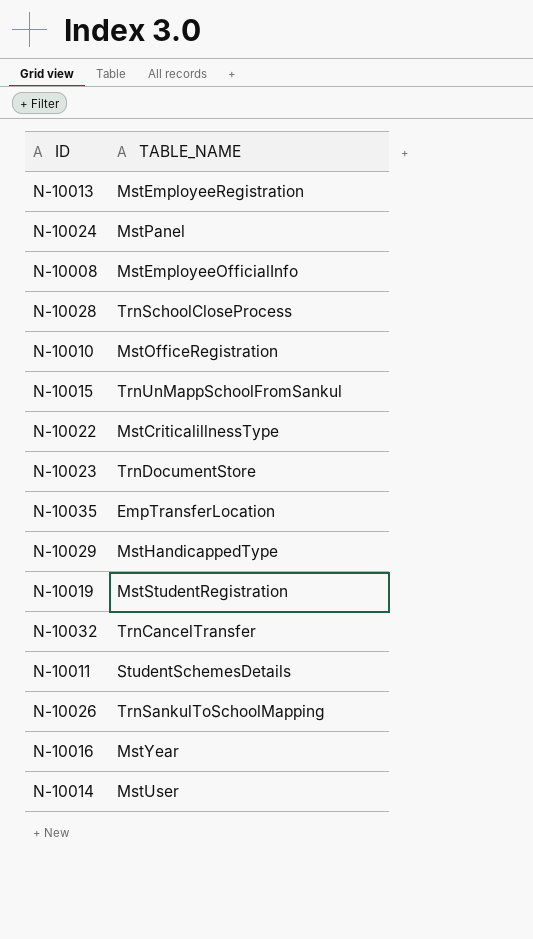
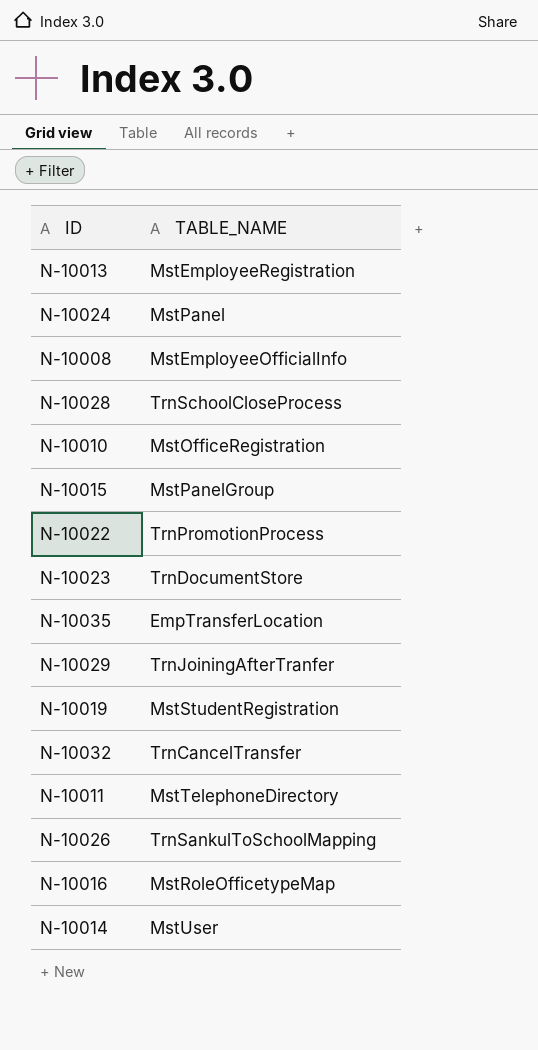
N-10015 | TABLE_NAME: TrnUnMappSchoolFromSankul -> MstPanelGroup
N-10022 | TABLE_NAME: MstCriticalillnessType -> TrnPromotionProcess
N-10029 | TABLE_NAME: MstHandicappedType -> TrnJoiningAfterTranfer
N-10011 | TABLE_NAME: StudentSchemesDetails -> MstTelephoneDirectory
N-10016 | TABLE_NAME: MstYear -> MstRoleOfficetypeMap

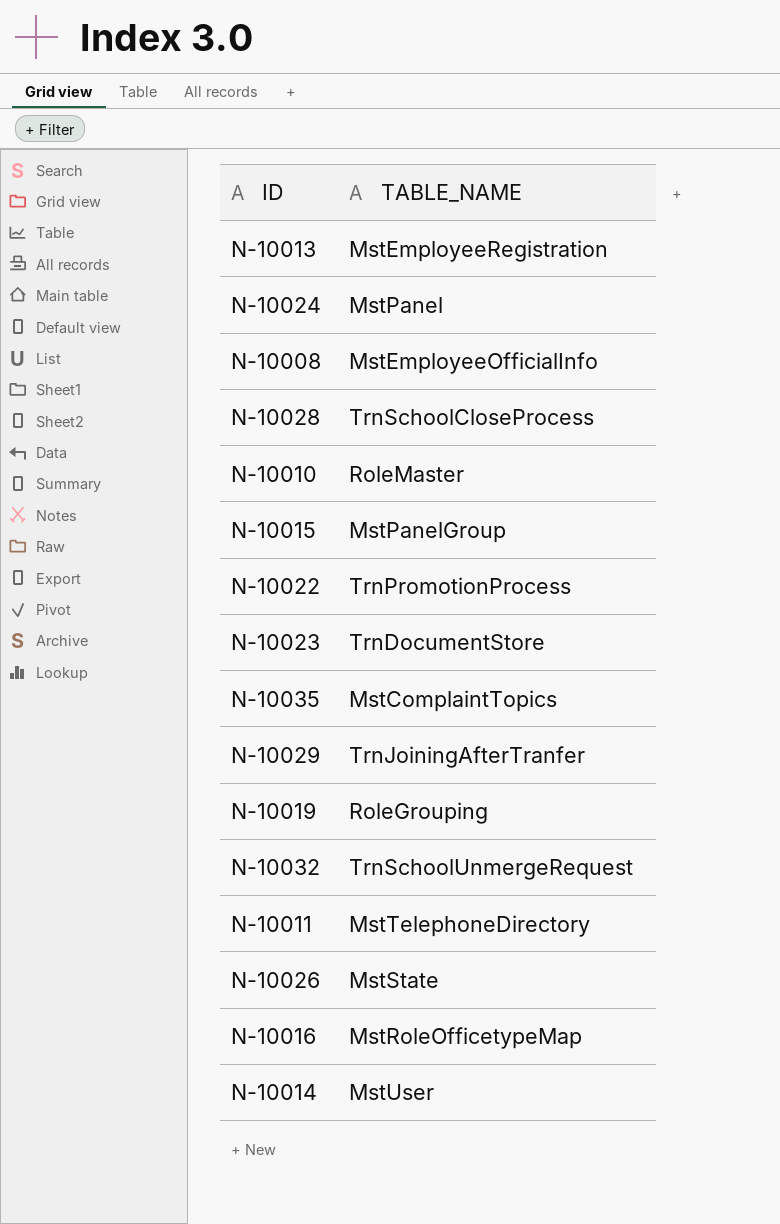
N-10010 | TABLE_NAME: MstOfficeRegistration -> RoleMaster
N-10035 | TABLE_NAME: EmpTransferLocation -> MstComplaintTopics
N-10019 | TABLE_NAME: MstStudentRegistration -> RoleGrouping
N-10032 | TABLE_NAME: TrnCancelTransfer -> TrnSchoolUnmergeRequest
N-10026 | TABLE_NAME: TrnSankulToSchoolMapping -> MstState

